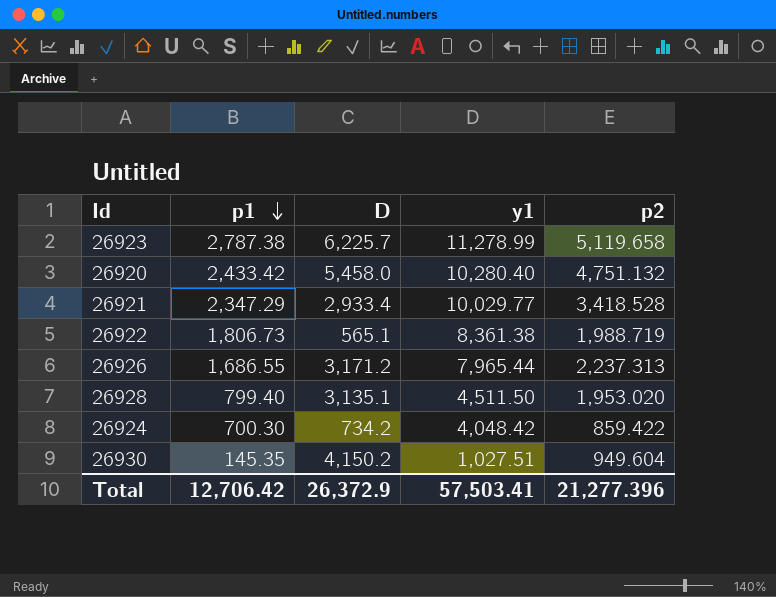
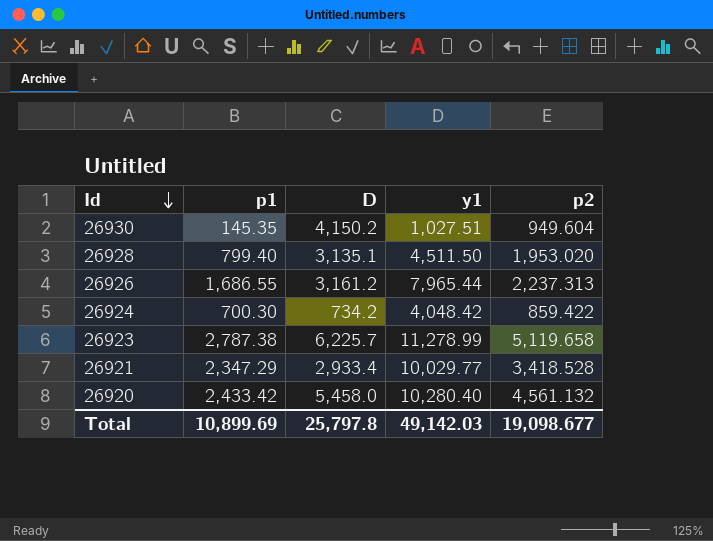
row order: p1 descending -> Id descending
row 26922: 1,806.73 | 565.1 | 8,361.38 | 1,988.719 -> none
26926 | D: 3,171.2 -> 3,161.2
26920 | p2: 4,751.132 -> 4,561.132
Total | p1: 12,706.42 -> 10,899.69
Total | D: 26,372.9 -> 25,797.8
Total | y1: 57,503.41 -> 49,142.03
Total | p2: 21,277.396 -> 19,098.677

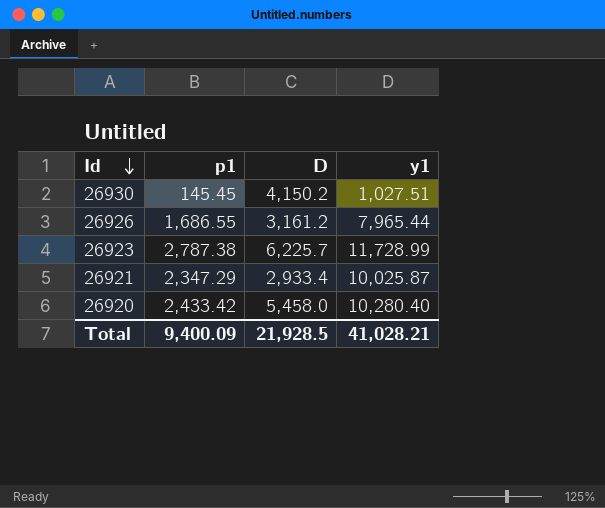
column p2 | position: 5 -> none
row 26928: 799.40 | 3,135.1 | 4,511.50 | 1,953.020 -> none
row 26924: 700.30 | 734.2 | 4,048.42 | 859.422 -> none
26930 | p1: 145.35 -> 145.45
26923 | y1: 11,278.99 -> 11,728.99
26921 | y1: 10,029.77 -> 10,025.87
Total | p1: 10,899.69 -> 9,400.09
Total | D: 25,797.8 -> 21,928.5
Total | y1: 49,142.03 -> 41,028.21

